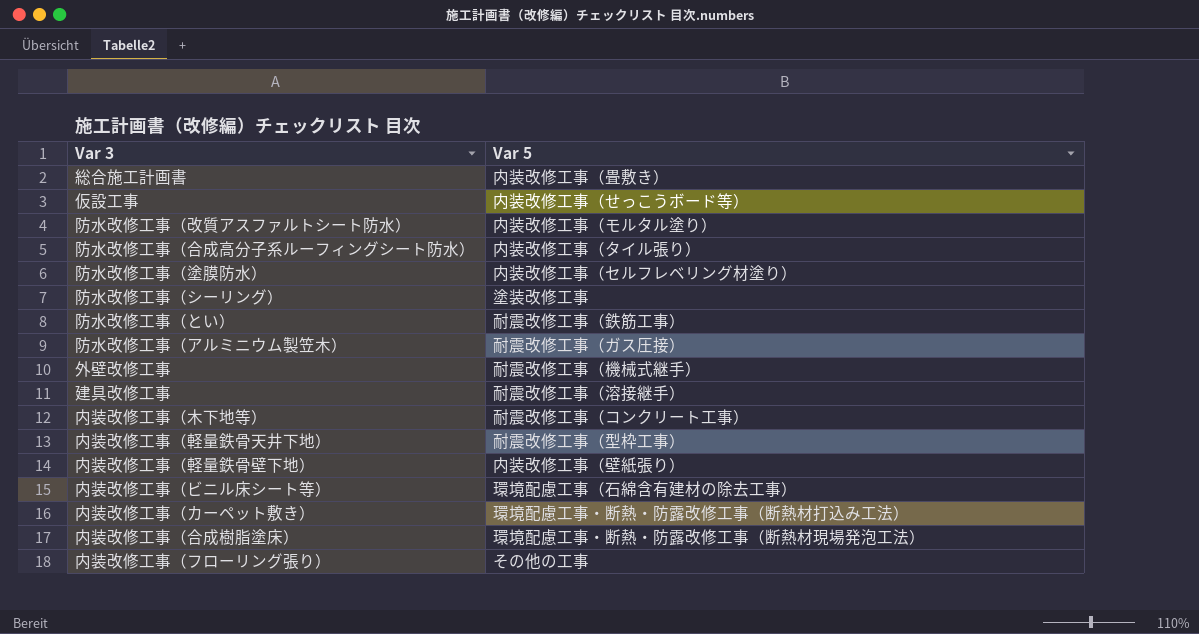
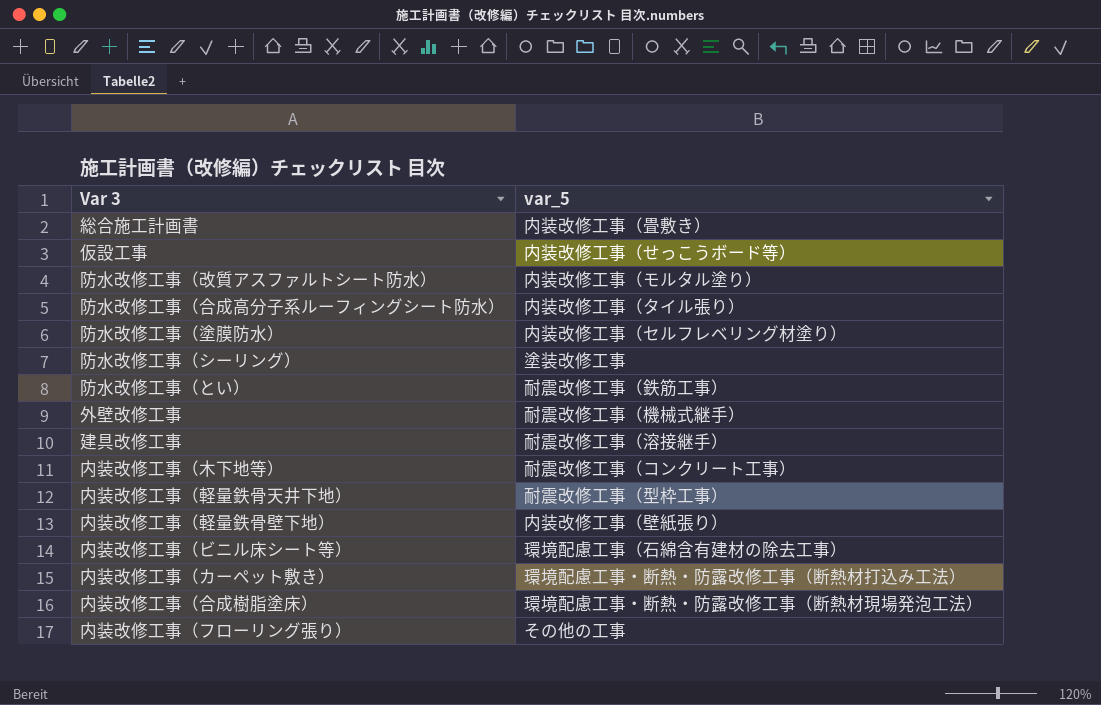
column name: Var 5 -> var_5
row 防水改修工事（アルミニウム製笠木）: 耐震改修工事（ガス圧接） -> none

